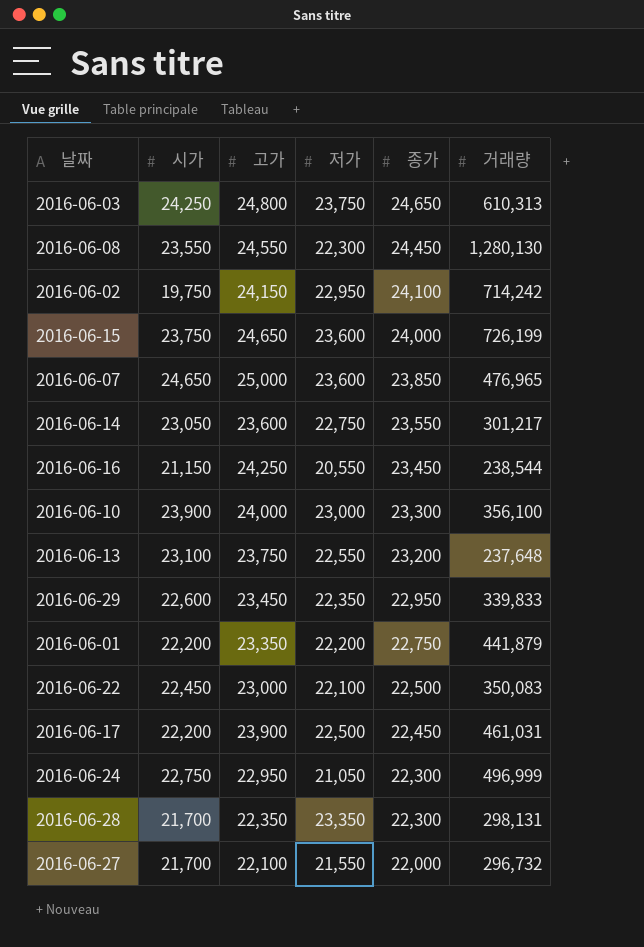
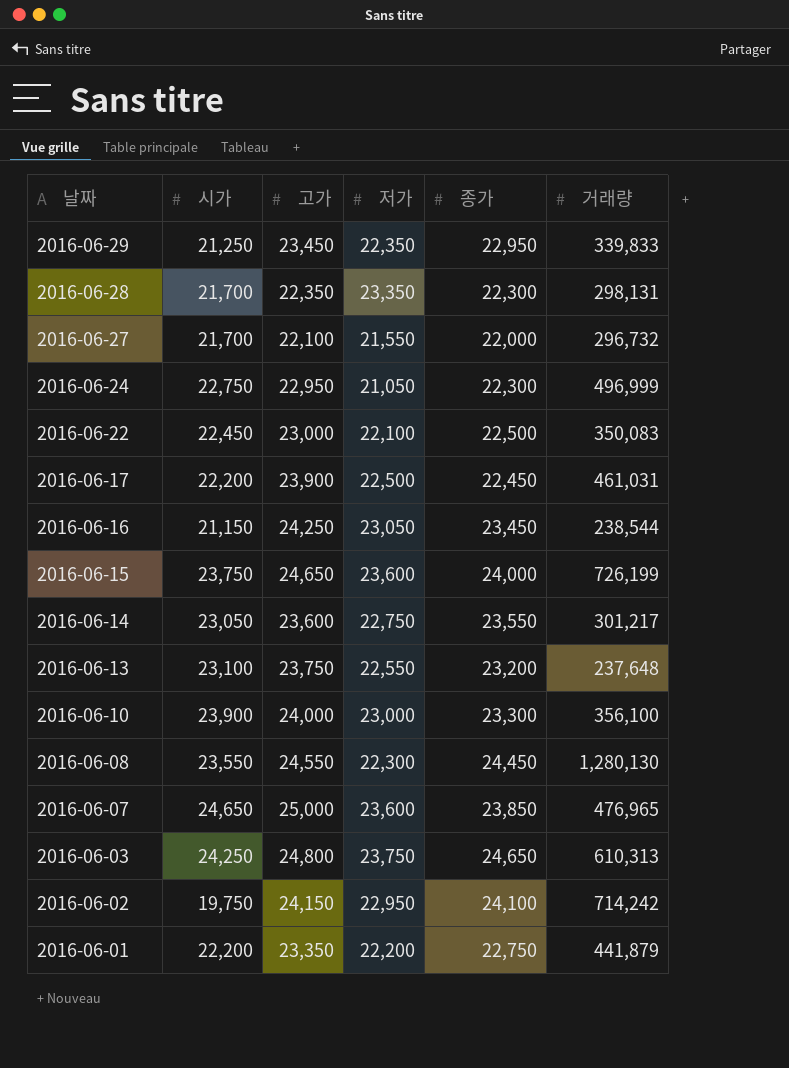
row order: 종가 descending -> 날짜 descending
2016-06-29 | 시가: 22,600 -> 21,250
2016-06-16 | 저가: 20,550 -> 23,050

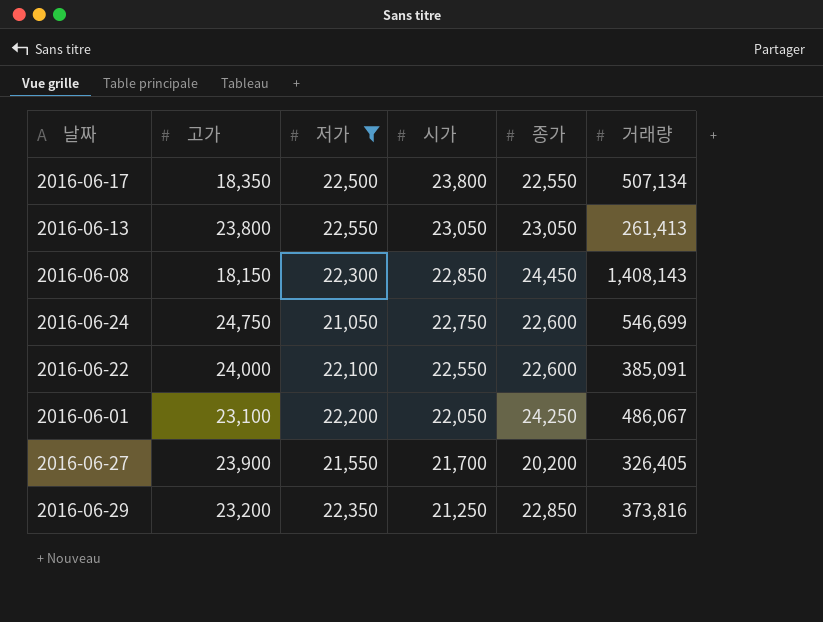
filter: none -> 저가 <= 22,550
row order: 날짜 descending -> 시가 descending
column 시가 | position: 2 -> 4
2016-06-17 | 고가: 23,900 -> 18,350
2016-06-17 | 시가: 22,200 -> 23,800
2016-06-17 | 종가: 22,450 -> 22,550
2016-06-17 | 거래량: 461,031 -> 507,134
2016-06-13 | 고가: 23,750 -> 23,800
2016-06-13 | 시가: 23,100 -> 23,050
2016-06-13 | 종가: 23,200 -> 23,050
2016-06-13 | 거래량: 237,648 -> 261,413
2016-06-08 | 고가: 24,550 -> 18,150
2016-06-08 | 시가: 23,550 -> 22,850
2016-06-08 | 거래량: 1,280,130 -> 1,408,143
2016-06-24 | 고가: 22,950 -> 24,750
2016-06-24 | 종가: 22,300 -> 22,600
2016-06-24 | 거래량: 496,999 -> 546,699
2016-06-22 | 고가: 23,000 -> 24,000
2016-06-22 | 시가: 22,450 -> 22,550
2016-06-22 | 종가: 22,500 -> 22,600
2016-06-22 | 거래량: 350,083 -> 385,091
2016-06-01 | 고가: 23,350 -> 23,100
2016-06-01 | 시가: 22,200 -> 22,050
2016-06-01 | 종가: 22,750 -> 24,250
2016-06-01 | 거래량: 441,879 -> 486,067
2016-06-27 | 고가: 22,100 -> 23,900
2016-06-27 | 종가: 22,000 -> 20,200
2016-06-27 | 거래량: 296,732 -> 326,405
2016-06-29 | 고가: 23,450 -> 23,200
2016-06-29 | 종가: 22,950 -> 22,850
2016-06-29 | 거래량: 339,833 -> 373,816

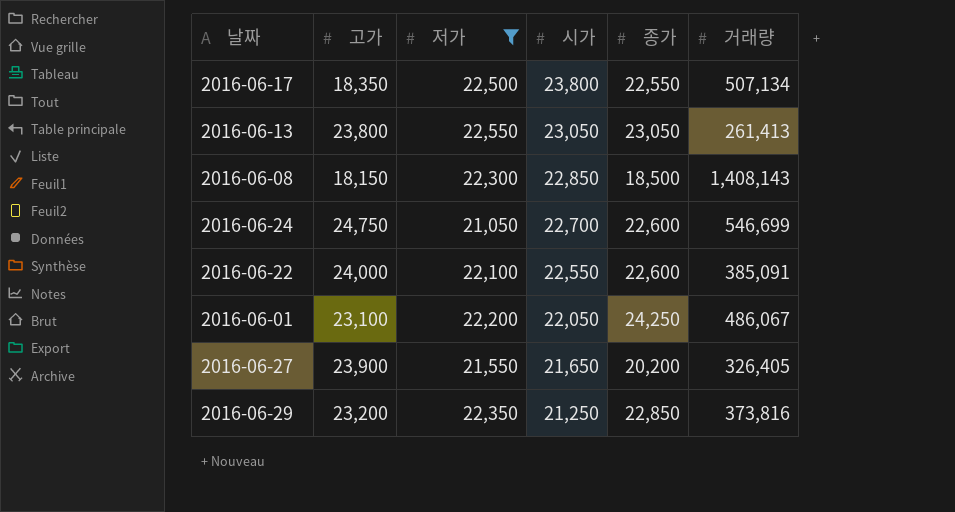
2016-06-08 | 종가: 24,450 -> 18,500
2016-06-24 | 시가: 22,750 -> 22,700
2016-06-27 | 시가: 21,700 -> 21,650

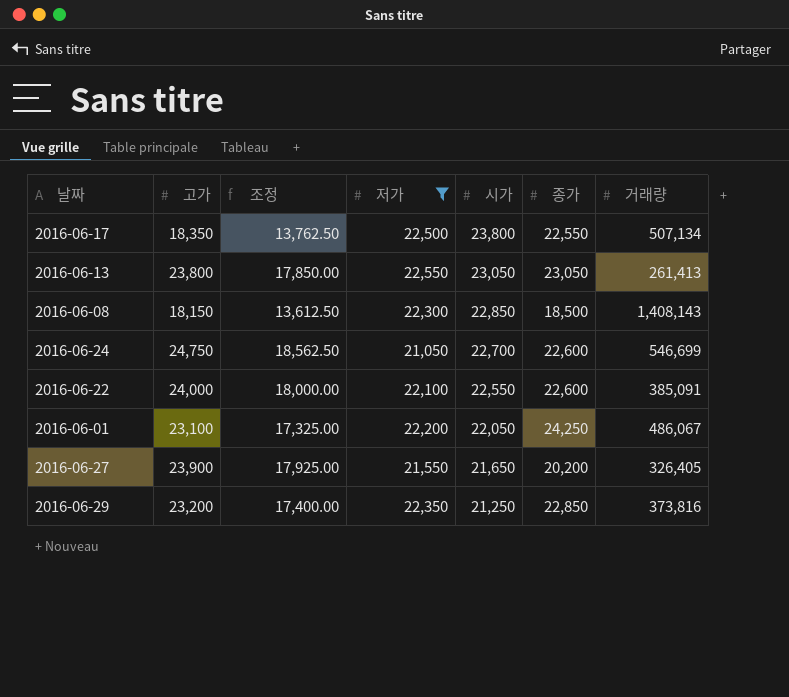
column 조정 | formula: none -> [고가] * 0.75

